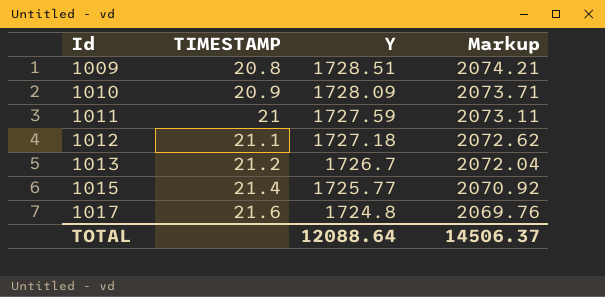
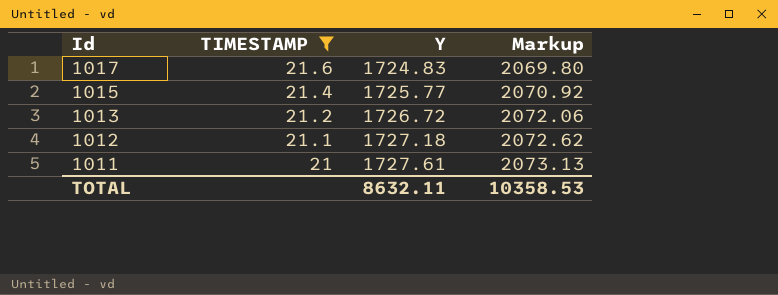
filter: none -> TIMESTAMP >= 21
row order: Id ascending -> Id descending
1017 | Y: 1724.8 -> 1724.83
1017 | Markup: 2069.76 -> 2069.80
1013 | Y: 1726.7 -> 1726.72
1013 | Markup: 2072.04 -> 2072.06
1011 | Y: 1727.59 -> 1727.61
1011 | Markup: 2073.11 -> 2073.13
TOTAL | Y: 12088.64 -> 8632.11
TOTAL | Markup: 14506.37 -> 10358.53

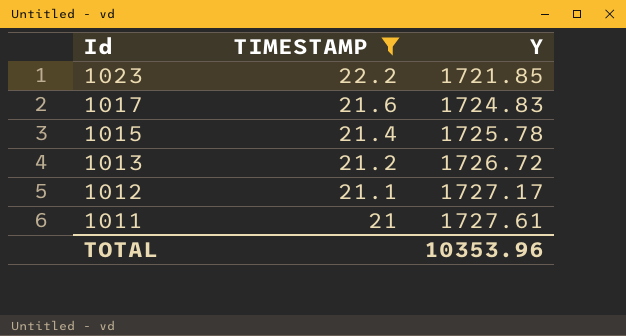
column Markup | formula: [Y] * 1.2 -> none
row 1023: none -> 22.2 | 1721.85
1015 | Y: 1725.77 -> 1725.78
1012 | Y: 1727.18 -> 1727.17
TOTAL | Y: 8632.11 -> 10353.96

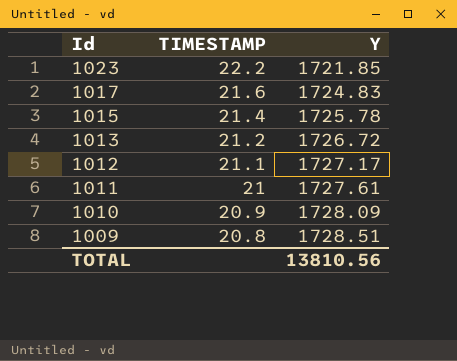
filter: TIMESTAMP >= 21 -> none
TOTAL | Y: 10353.96 -> 13810.56

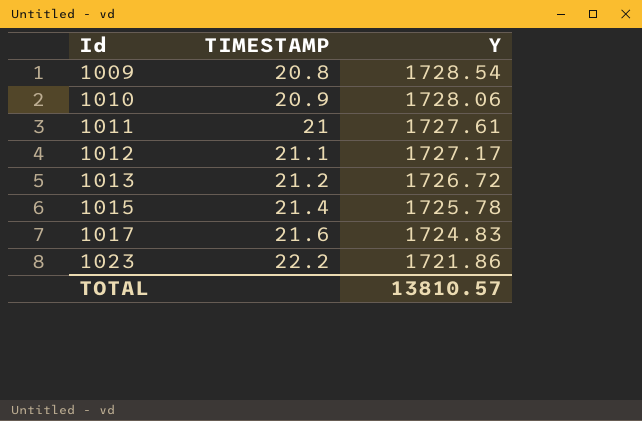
row order: Id descending -> Id ascending
1009 | Y: 1728.51 -> 1728.54
1010 | Y: 1728.09 -> 1728.06
1023 | Y: 1721.85 -> 1721.86
TOTAL | Y: 13810.56 -> 13810.57

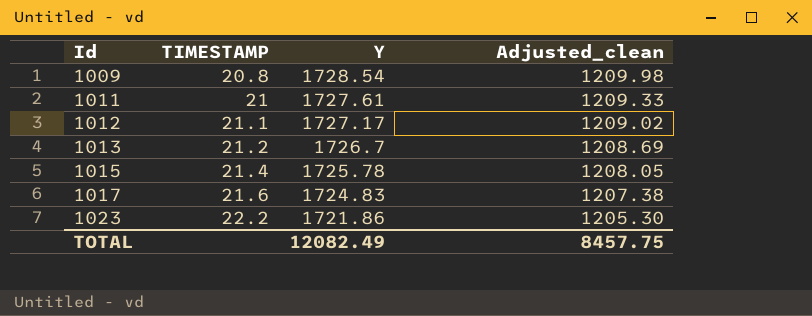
column Adjusted_clean | formula: none -> [Y] * 0.7
row 1010: 20.9 | 1728.06 -> none
1013 | Y: 1726.72 -> 1726.7
TOTAL | Y: 13810.57 -> 12082.49

